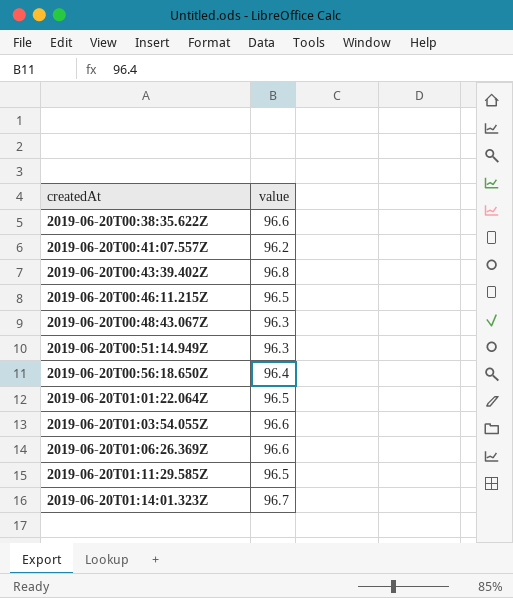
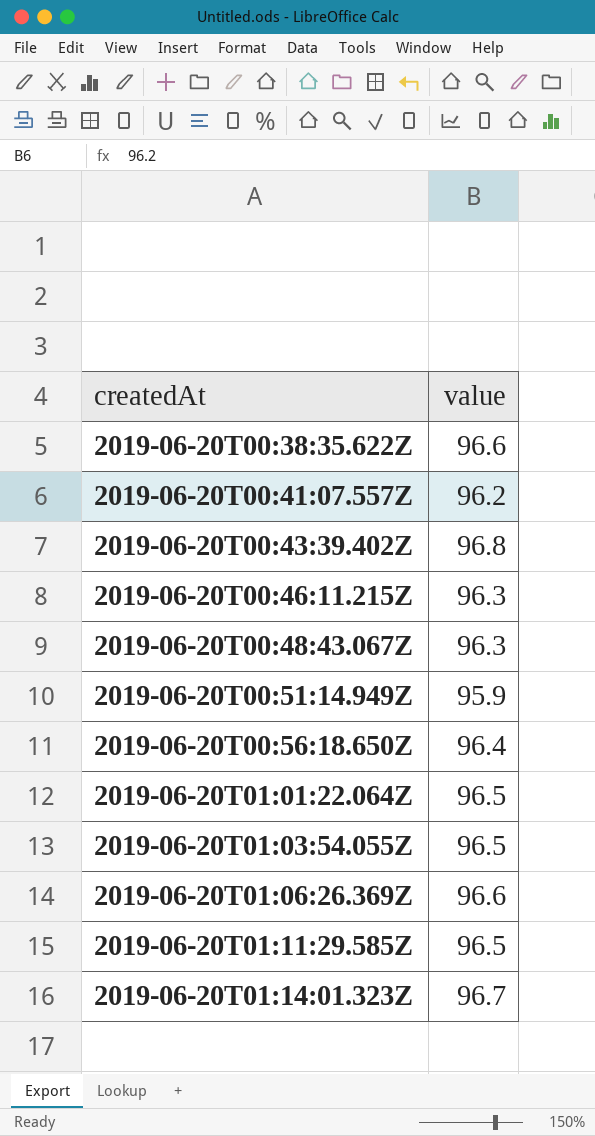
2019-06-20T00:46:11.215Z | value: 96.5 -> 96.3
2019-06-20T00:51:14.949Z | value: 96.3 -> 95.9
2019-06-20T01:03:54.055Z | value: 96.6 -> 96.5

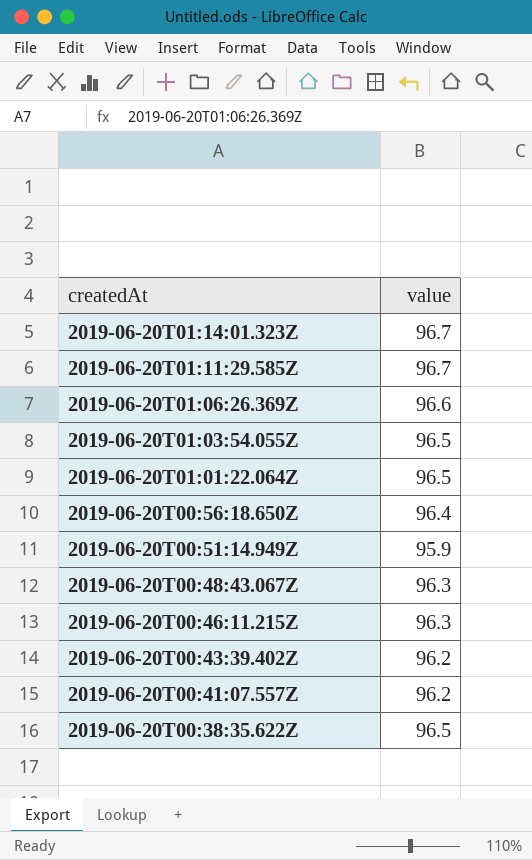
row order: createdAt ascending -> createdAt descending
2019-06-20T01:11:29.585Z | value: 96.5 -> 96.7
2019-06-20T00:43:39.402Z | value: 96.8 -> 96.2
2019-06-20T00:38:35.622Z | value: 96.6 -> 96.5

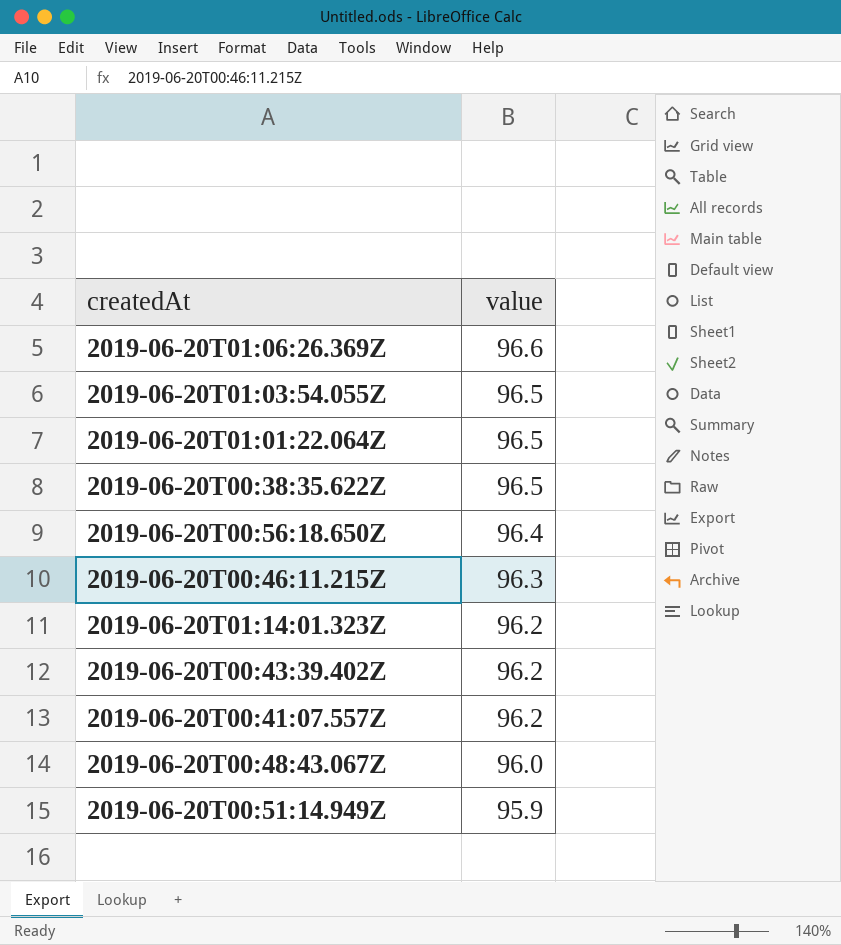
row order: createdAt descending -> value descending
row 2019-06-20T01:11:29.585Z: 96.7 -> none
2019-06-20T01:14:01.323Z | value: 96.7 -> 96.2
2019-06-20T00:48:43.067Z | value: 96.3 -> 96.0

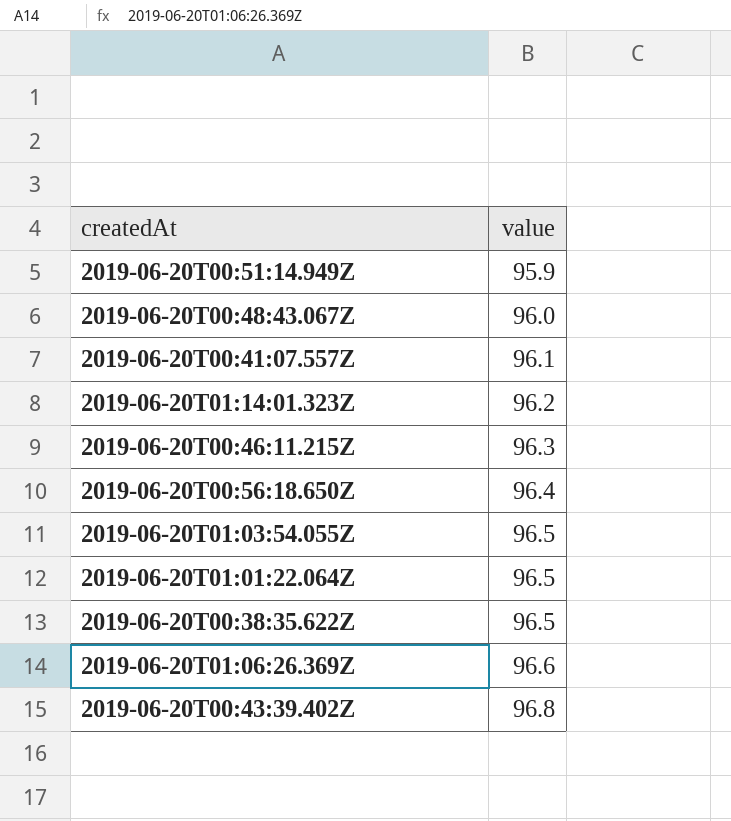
row order: value descending -> value ascending
2019-06-20T00:41:07.557Z | value: 96.2 -> 96.1
2019-06-20T00:43:39.402Z | value: 96.2 -> 96.8

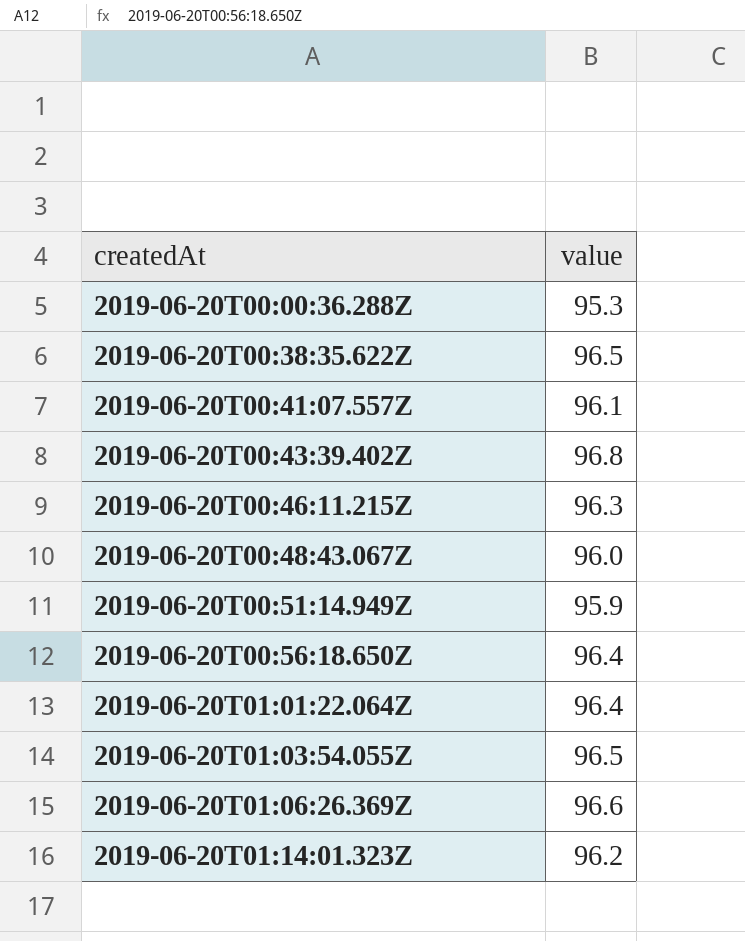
row order: value ascending -> createdAt ascending
row 2019-06-20T00:00:36.288Z: none -> 95.3
2019-06-20T01:01:22.064Z | value: 96.5 -> 96.4

